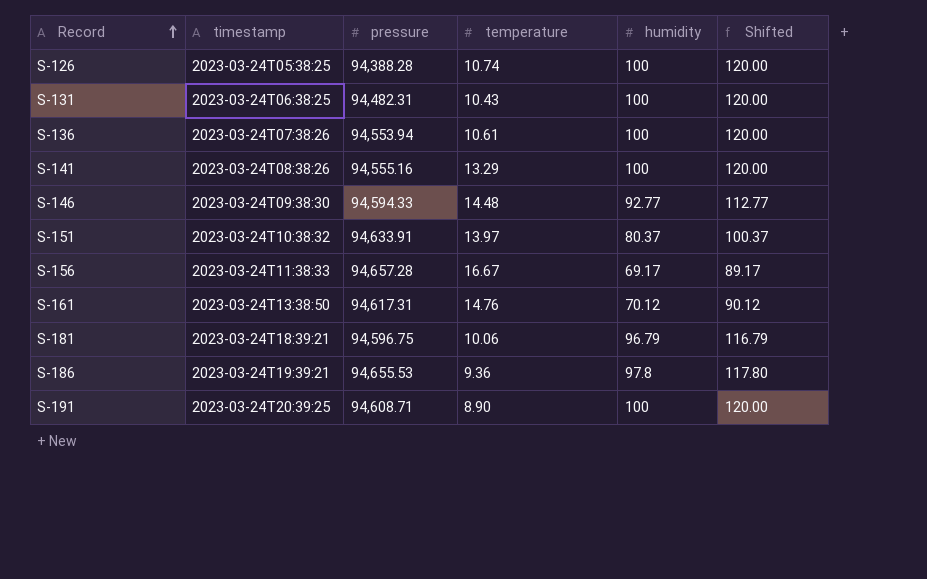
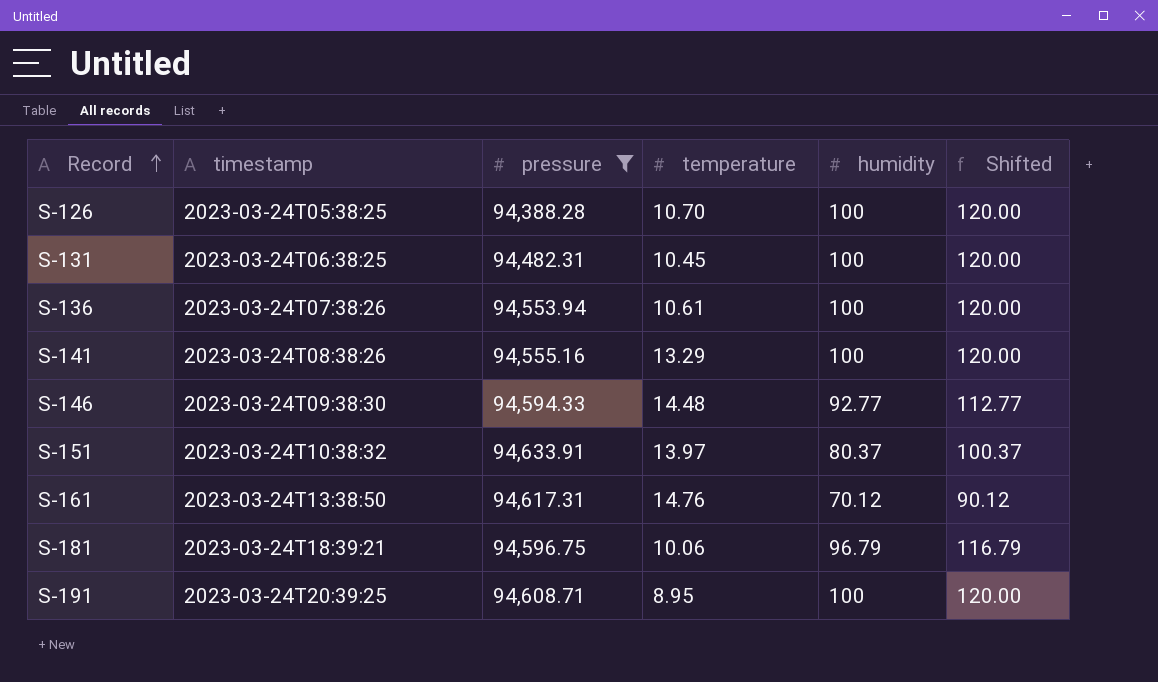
filter: none -> pressure <= 94,633.91
S-126 | temperature: 10.74 -> 10.70
S-131 | temperature: 10.43 -> 10.45
S-191 | temperature: 8.90 -> 8.95

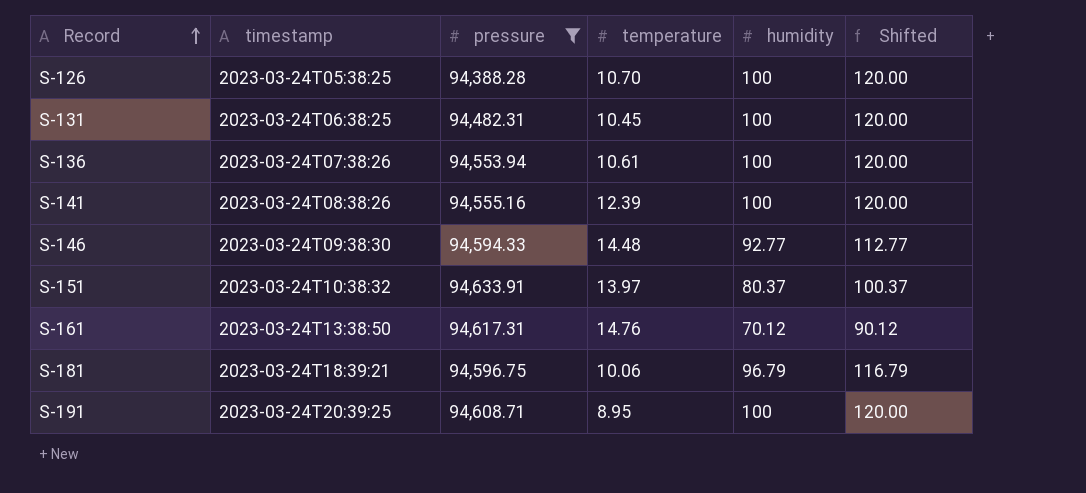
S-141 | temperature: 13.29 -> 12.39

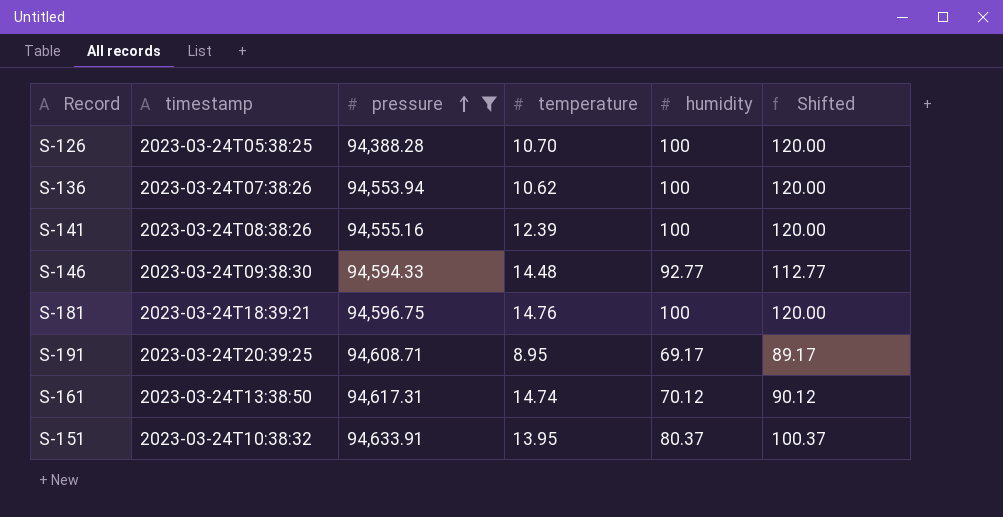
row order: Record ascending -> pressure ascending
row S-131: 2023-03-24T06:38:25 | 94,482.31 | 10.45 | 100 | 120.00 -> none
S-136 | temperature: 10.61 -> 10.62
S-181 | temperature: 10.06 -> 14.76
S-181 | humidity: 96.79 -> 100
S-181 | Shifted: 116.79 -> 120.00
S-191 | humidity: 100 -> 69.17
S-191 | Shifted: 120.00 -> 89.17
S-161 | temperature: 14.76 -> 14.74
S-151 | temperature: 13.97 -> 13.95

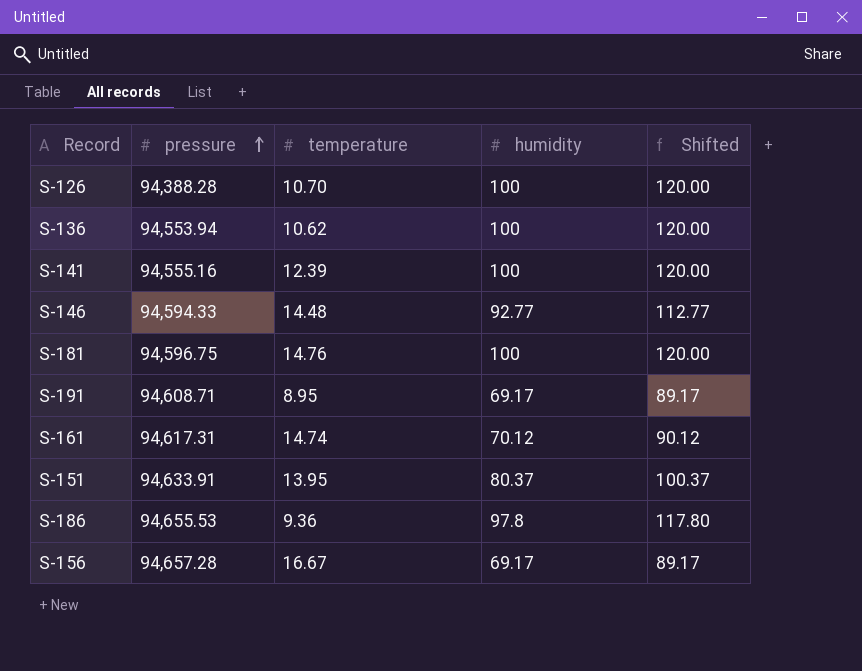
filter: pressure <= 94,633.91 -> none
column timestamp | position: 2 -> none

